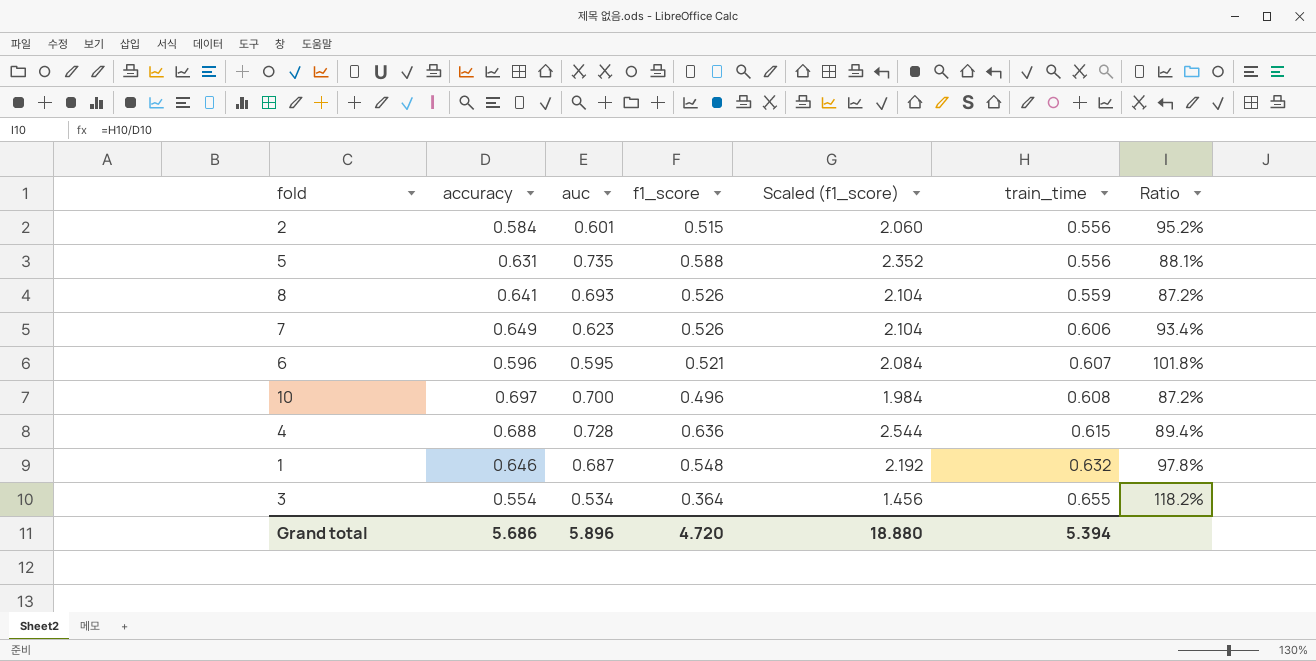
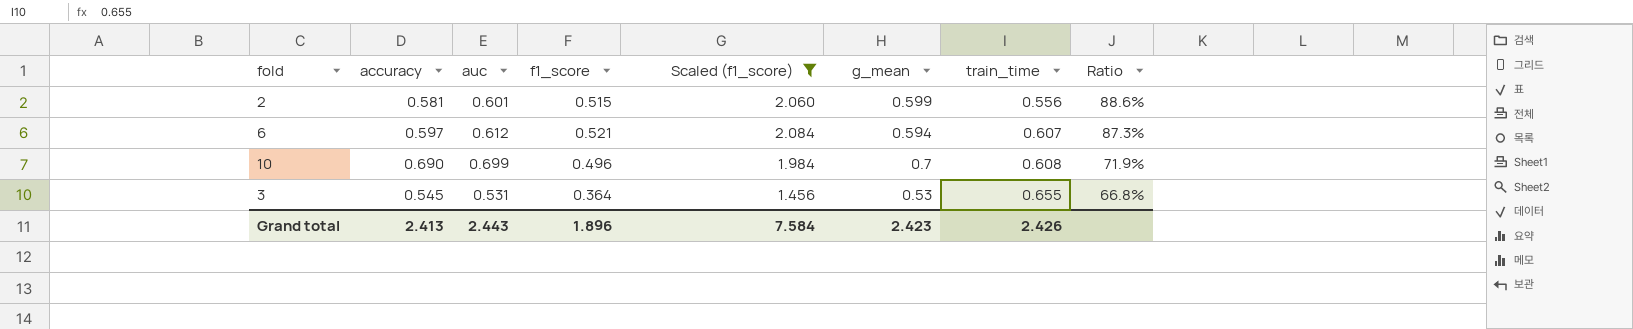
filter: none -> Scaled (f1_score) <= 2.084
column g_mean | position: none -> 6
column Ratio | formula: [train_time] / [accuracy] -> [f1_score] / [accuracy]
2 | accuracy: 0.584 -> 0.581
6 | accuracy: 0.596 -> 0.597
6 | auc: 0.595 -> 0.612
10 | accuracy: 0.697 -> 0.690
10 | auc: 0.700 -> 0.699
3 | accuracy: 0.554 -> 0.545
3 | auc: 0.534 -> 0.531
Grand total | accuracy: 5.686 -> 2.413
Grand total | auc: 5.896 -> 2.443
Grand total | f1_score: 4.720 -> 1.896
Grand total | Scaled (f1_score): 18.880 -> 7.584
Grand total | train_time: 5.394 -> 2.426

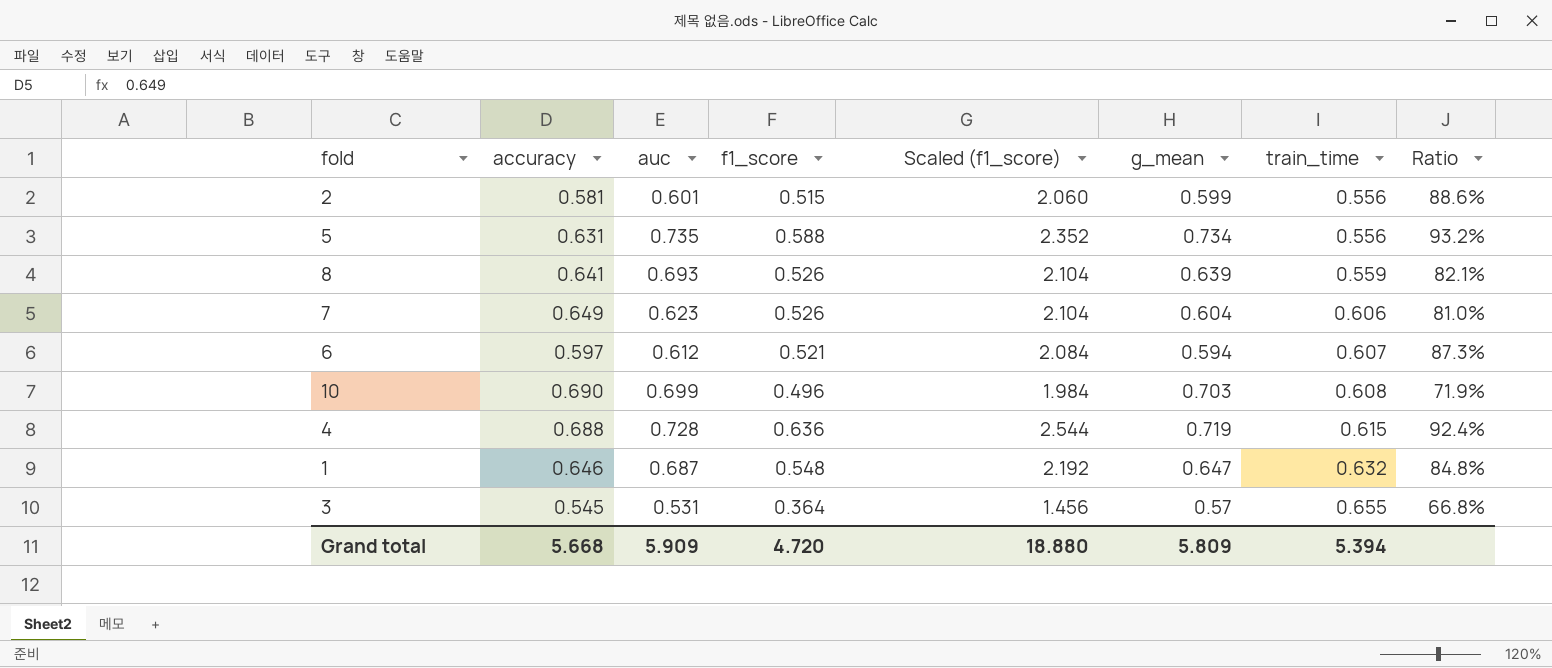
filter: Scaled (f1_score) <= 2.084 -> none
10 | g_mean: 0.7 -> 0.703
3 | g_mean: 0.53 -> 0.57
Grand total | accuracy: 2.413 -> 5.668
Grand total | auc: 2.443 -> 5.909
Grand total | f1_score: 1.896 -> 4.720
Grand total | Scaled (f1_score): 7.584 -> 18.880
Grand total | g_mean: 2.423 -> 5.809
Grand total | train_time: 2.426 -> 5.394

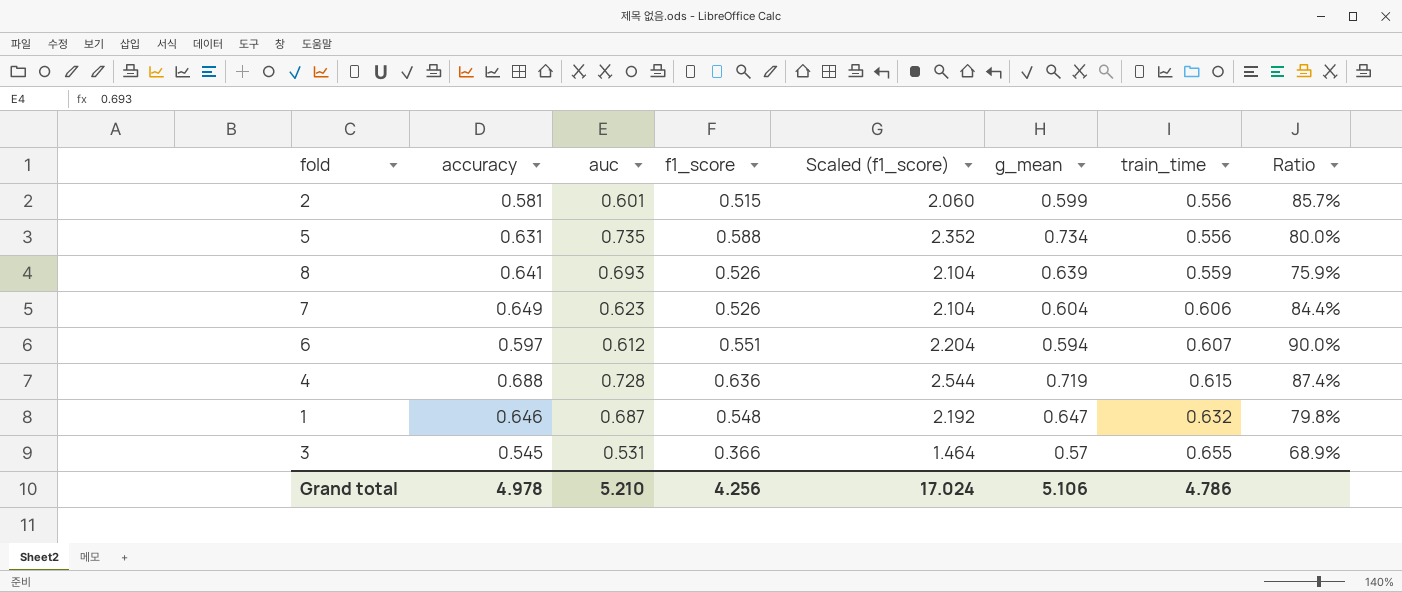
column Ratio | formula: [f1_score] / [accuracy] -> [f1_score] / [auc]
row 10: 0.690 | 0.699 | 0.496 | 1.984 | 0.703 | 0.608 | 71.9% -> none
6 | f1_score: 0.521 -> 0.551
6 | Scaled (f1_score): 2.084 -> 2.204
3 | f1_score: 0.364 -> 0.366
3 | Scaled (f1_score): 1.456 -> 1.464
Grand total | accuracy: 5.668 -> 4.978
Grand total | auc: 5.909 -> 5.210
Grand total | f1_score: 4.720 -> 4.256
Grand total | Scaled (f1_score): 18.880 -> 17.024
Grand total | g_mean: 5.809 -> 5.106
Grand total | train_time: 5.394 -> 4.786

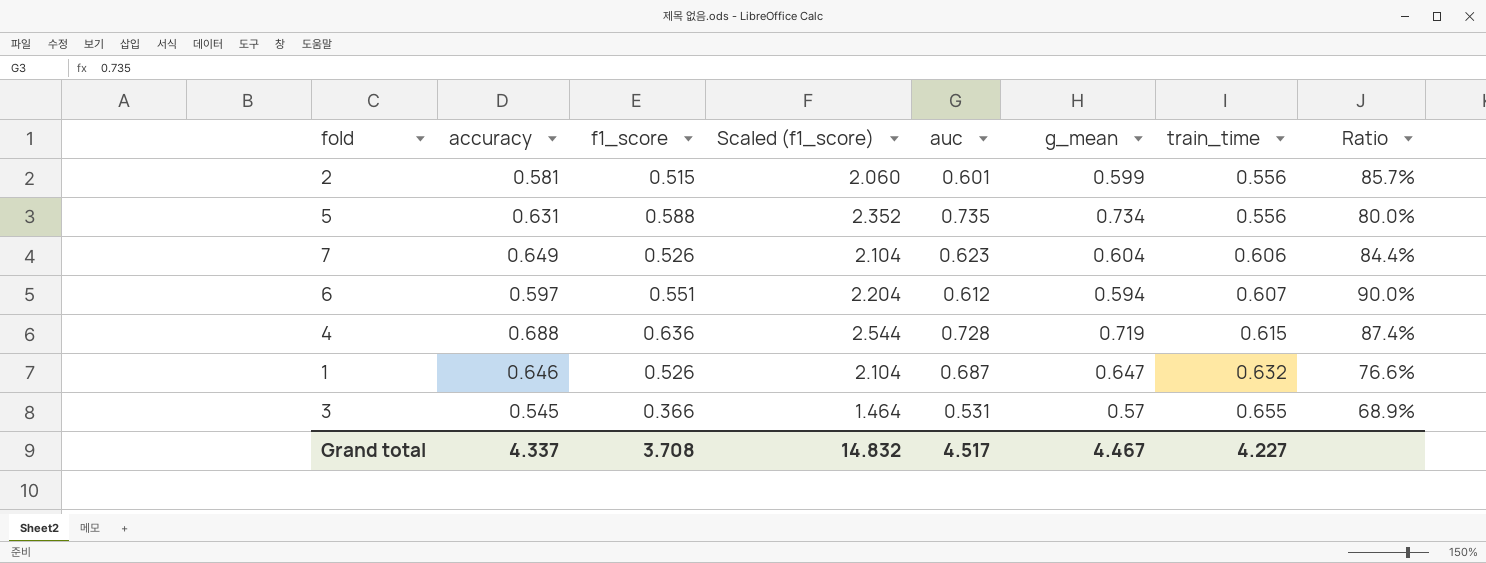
column auc | position: 3 -> 5
row 8: 0.641 | 0.693 | 0.526 | 2.104 | 0.639 | 0.559 | 75.9% -> none
1 | f1_score: 0.548 -> 0.526
1 | Scaled (f1_score): 2.192 -> 2.104
1 | Ratio: 79.8% -> 76.6%
Grand total | accuracy: 4.978 -> 4.337
Grand total | f1_score: 4.256 -> 3.708
Grand total | Scaled (f1_score): 17.024 -> 14.832
Grand total | auc: 5.210 -> 4.517
Grand total | g_mean: 5.106 -> 4.467
Grand total | train_time: 4.786 -> 4.227

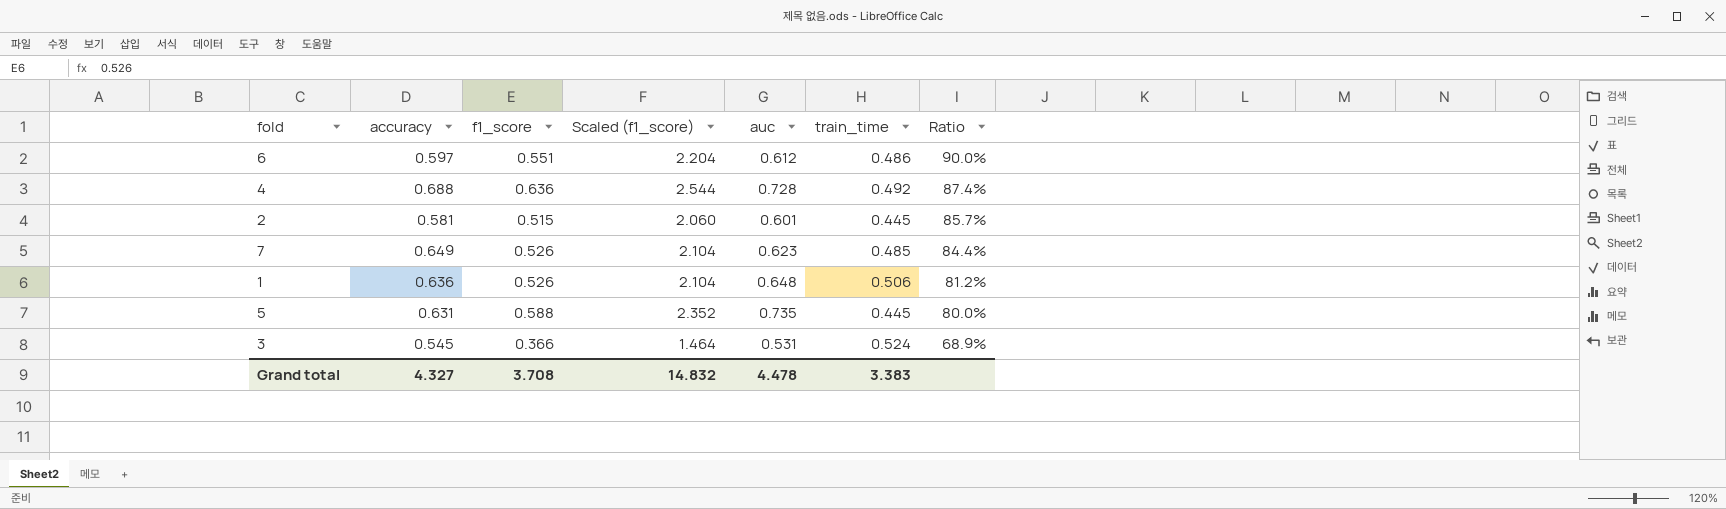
row order: train_time ascending -> Ratio descending
column g_mean | position: 6 -> none
6 | train_time: 0.607 -> 0.486
4 | train_time: 0.615 -> 0.492
2 | train_time: 0.556 -> 0.445
7 | train_time: 0.606 -> 0.485
1 | accuracy: 0.646 -> 0.636
1 | auc: 0.687 -> 0.648
1 | train_time: 0.632 -> 0.506
1 | Ratio: 76.6% -> 81.2%
5 | train_time: 0.556 -> 0.445
3 | train_time: 0.655 -> 0.524
Grand total | accuracy: 4.337 -> 4.327
Grand total | auc: 4.517 -> 4.478
Grand total | train_time: 4.227 -> 3.383

